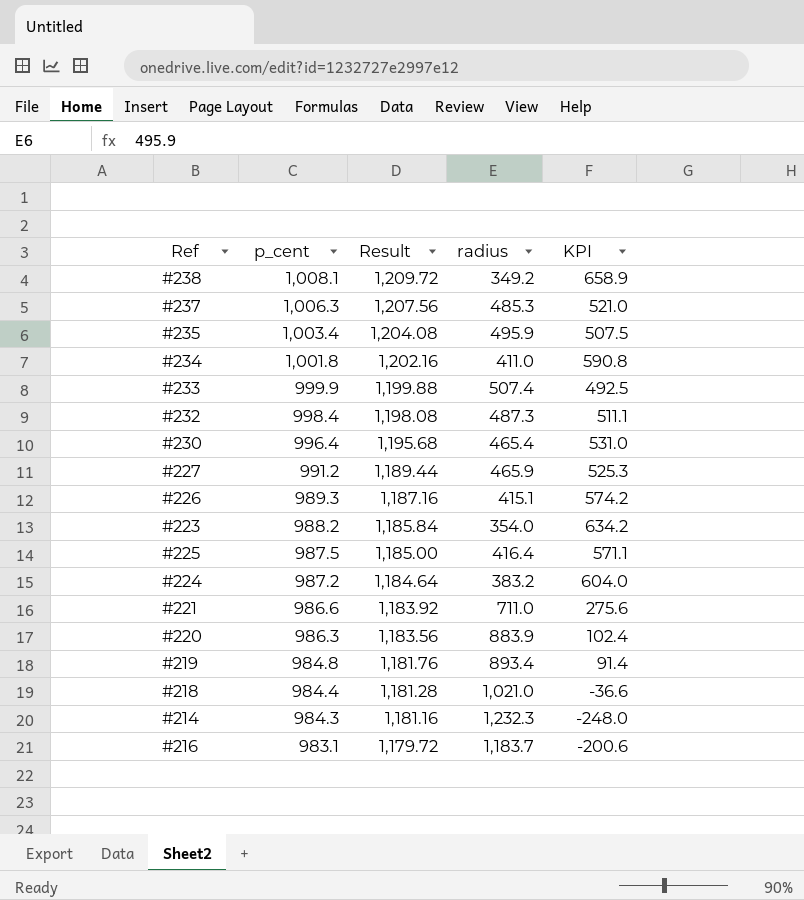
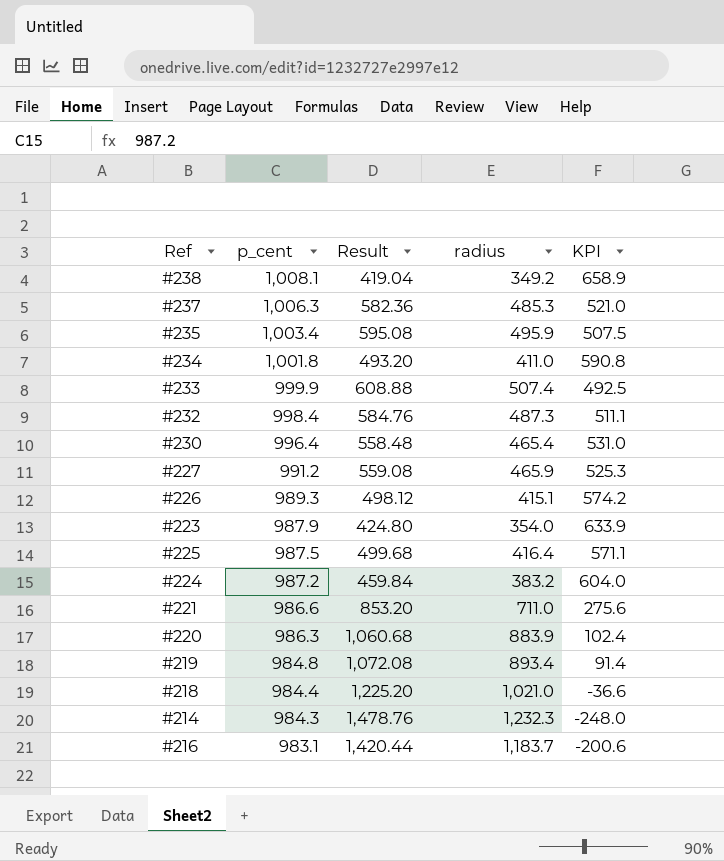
column Result | formula: [p_cent] * 1.2 -> [radius] * 1.2
#223 | p_cent: 988.2 -> 987.9
#223 | KPI: 634.2 -> 633.9

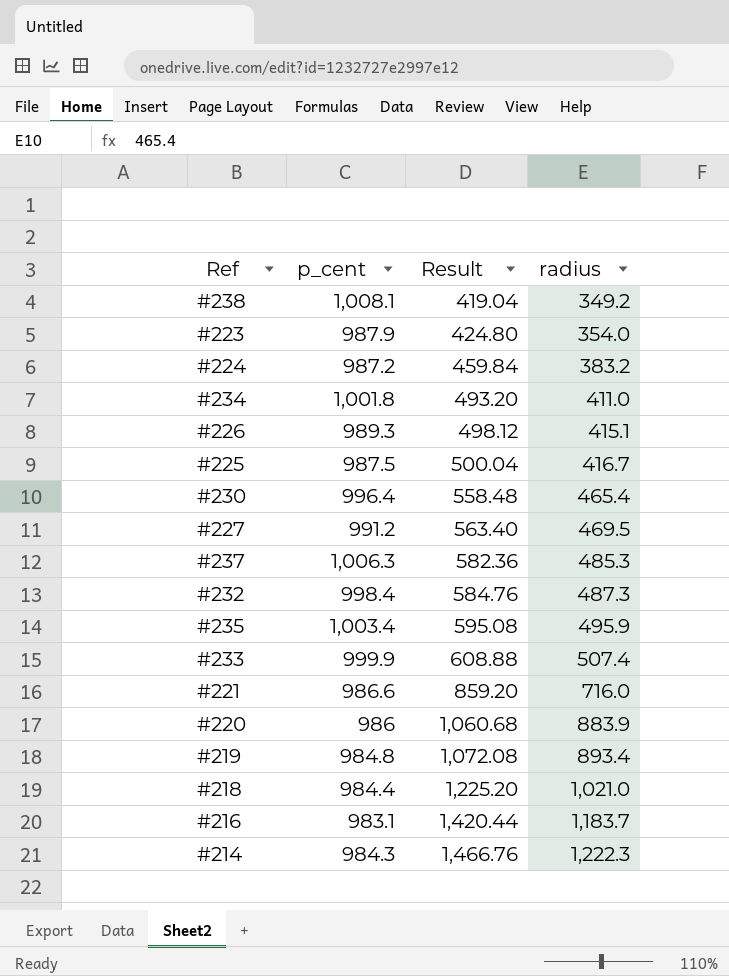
row order: p_cent descending -> Result ascending
column KPI | formula: [p_cent] - [radius] -> none
#225 | Result: 499.68 -> 500.04
#225 | radius: 416.4 -> 416.7
#227 | Result: 559.08 -> 563.40
#227 | radius: 465.9 -> 469.5
#221 | Result: 853.20 -> 859.20
#221 | radius: 711.0 -> 716.0
#220 | p_cent: 986.3 -> 986
#214 | Result: 1,478.76 -> 1,466.76
#214 | radius: 1,232.3 -> 1,222.3

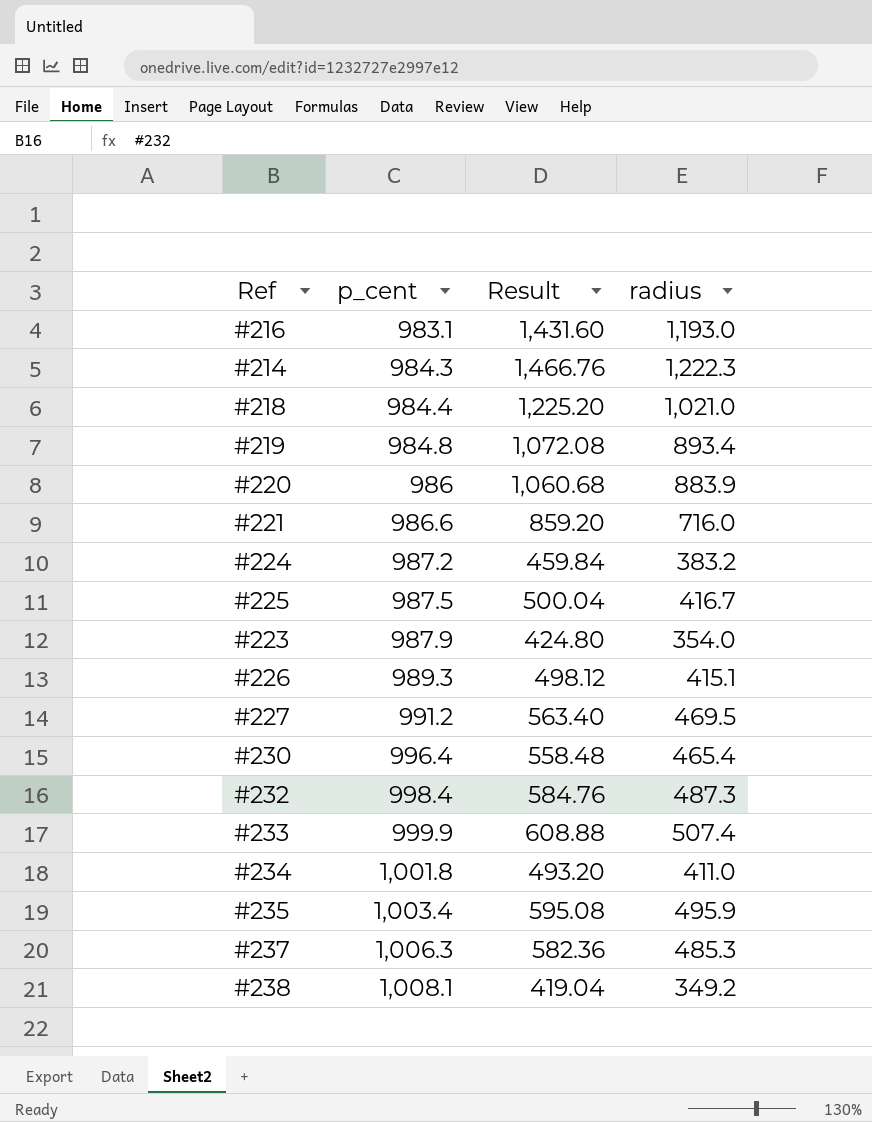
row order: Result ascending -> p_cent ascending
#216 | Result: 1,420.44 -> 1,431.60
#216 | radius: 1,183.7 -> 1,193.0

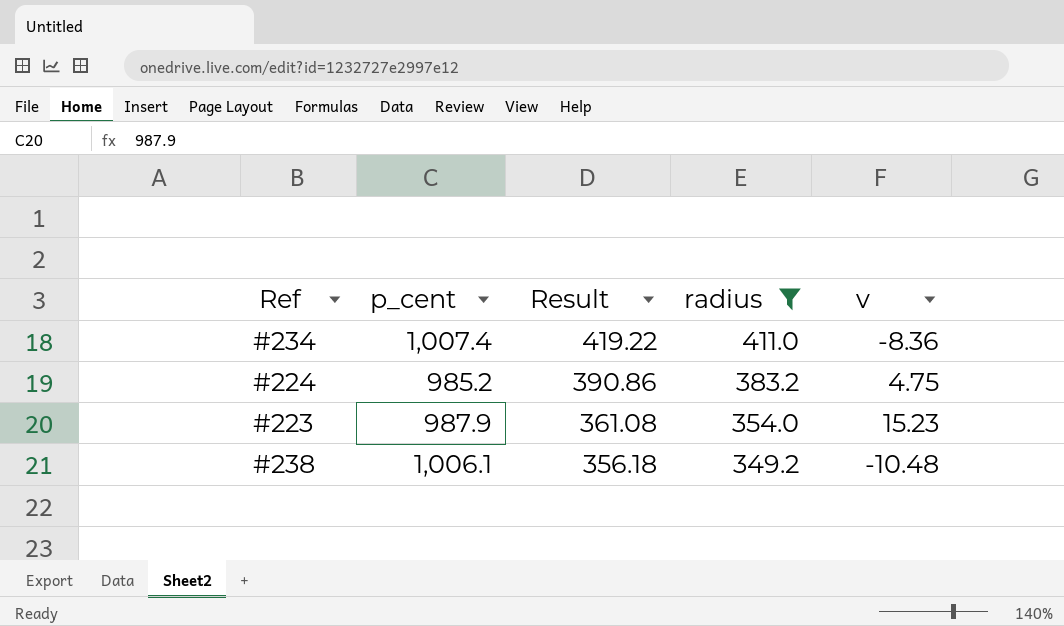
filter: none -> radius <= 411.0
row order: p_cent ascending -> Result descending
column Result | formula: [radius] * 1.2 -> [radius] * 1.02
column v | position: none -> 5
#234 | p_cent: 1,001.8 -> 1,007.4
#224 | p_cent: 987.2 -> 985.2
#238 | p_cent: 1,008.1 -> 1,006.1

